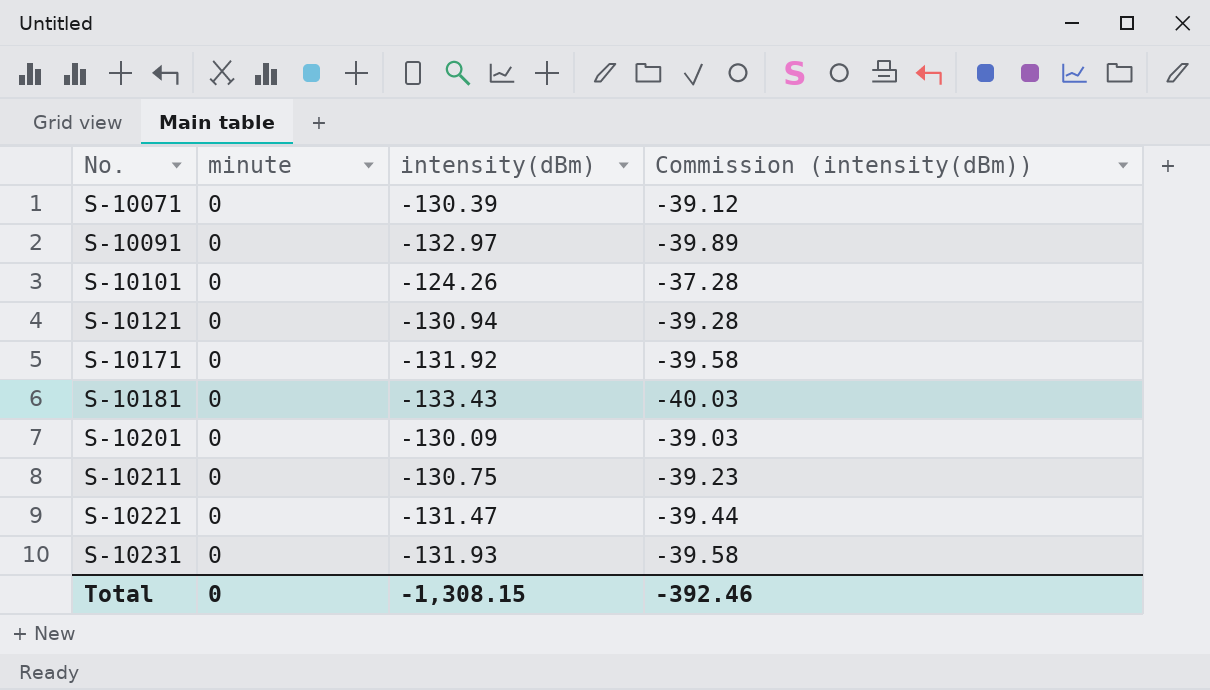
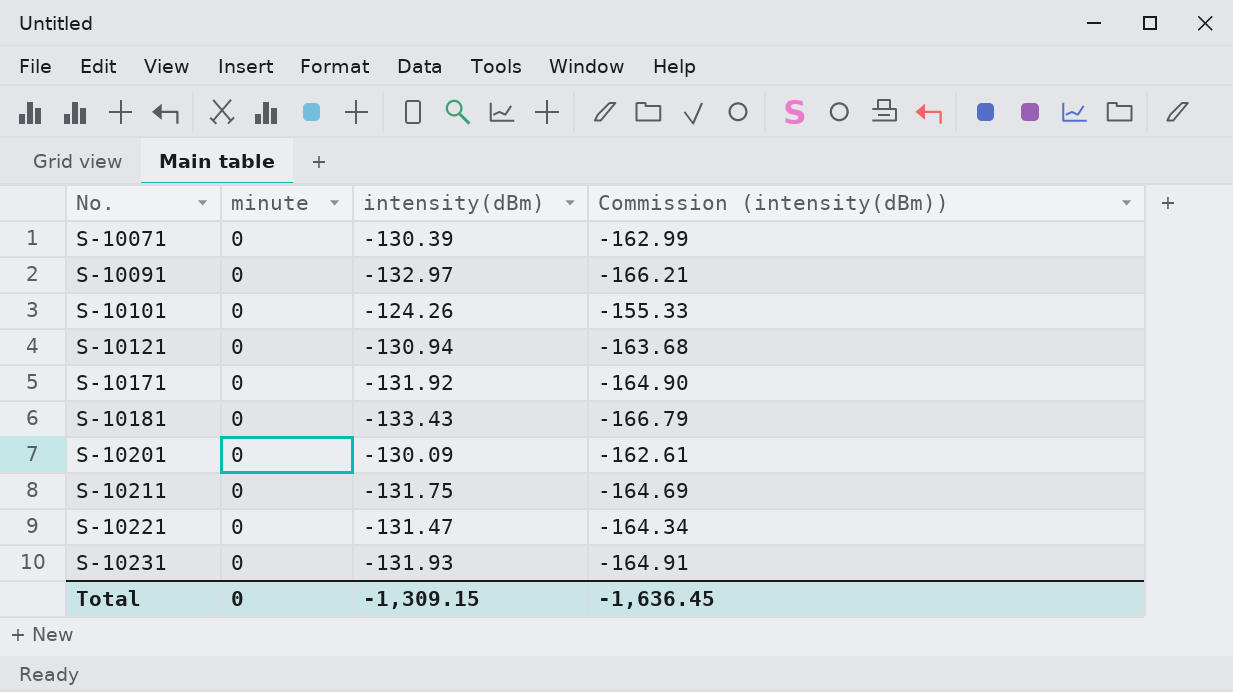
column Commission (intensity(dBm)) | formula: [intensity(dBm)] * 0.3 -> [intensity(dBm)] * 1.25
S-10211 | intensity(dBm): -130.75 -> -131.75
Total | intensity(dBm): -1,308.15 -> -1,309.15
Total | Commission (intensity(dBm)): -392.46 -> -1,636.45

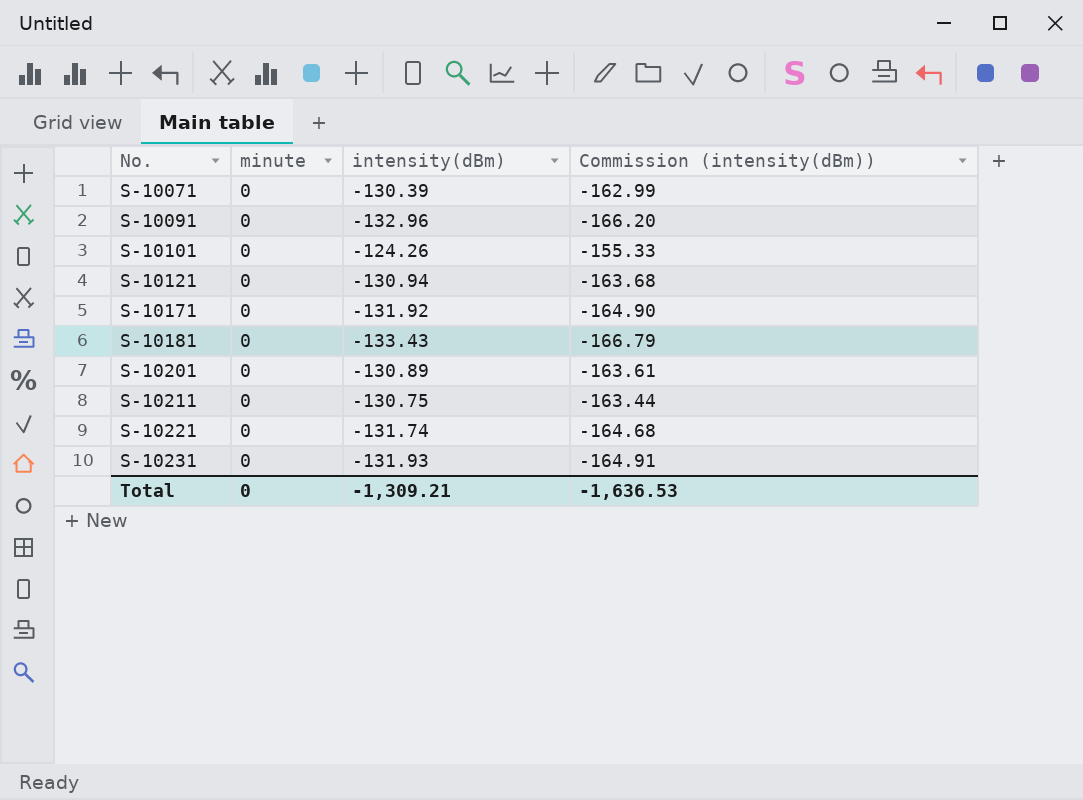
S-10091 | intensity(dBm): -132.97 -> -132.96
S-10091 | Commission (intensity(dBm)): -166.21 -> -166.20
S-10201 | intensity(dBm): -130.09 -> -130.89
S-10201 | Commission (intensity(dBm)): -162.61 -> -163.61
S-10211 | intensity(dBm): -131.75 -> -130.75
S-10211 | Commission (intensity(dBm)): -164.69 -> -163.44
S-10221 | intensity(dBm): -131.47 -> -131.74
S-10221 | Commission (intensity(dBm)): -164.34 -> -164.68
Total | intensity(dBm): -1,309.15 -> -1,309.21
Total | Commission (intensity(dBm)): -1,636.45 -> -1,636.53

